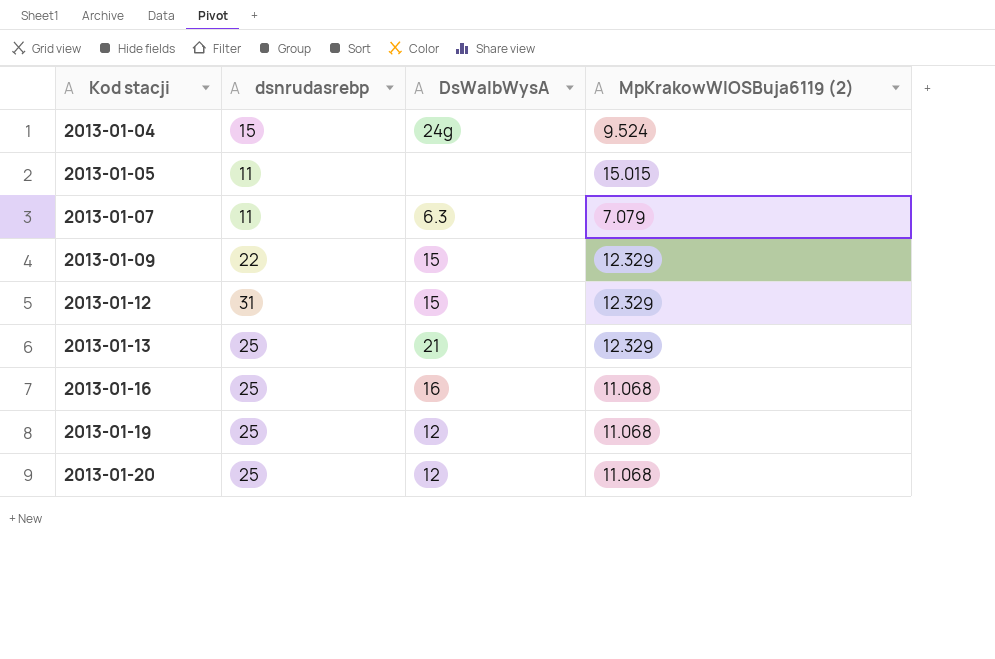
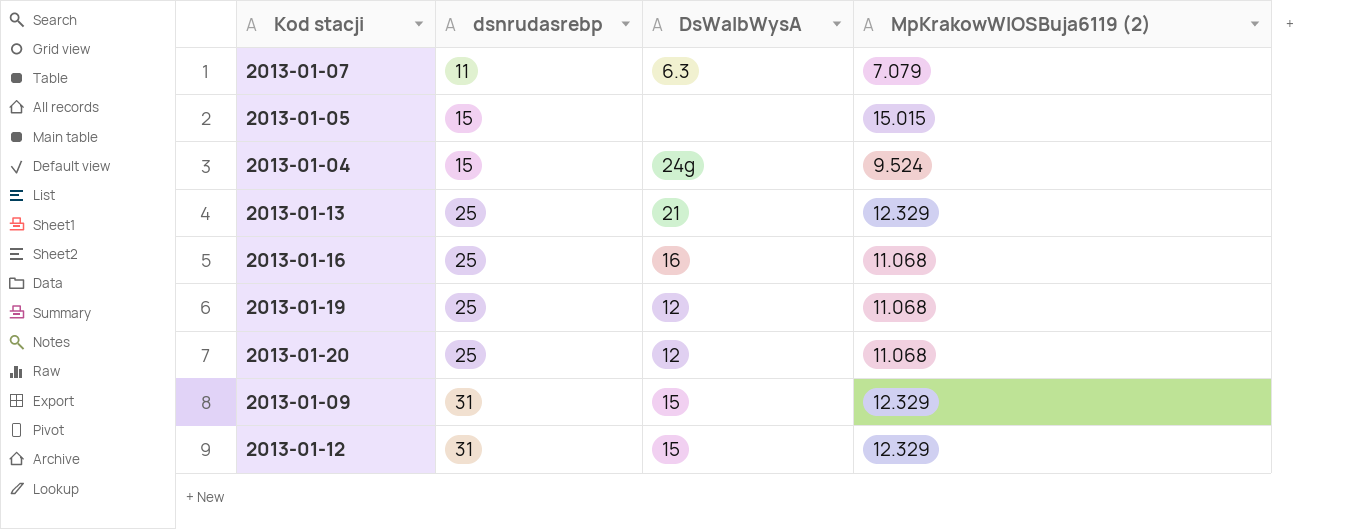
row order: Kod stacji ascending -> dsnrudasrebp ascending
2013-01-05 | dsnrudasrebp: 11 -> 15
2013-01-09 | dsnrudasrebp: 22 -> 31

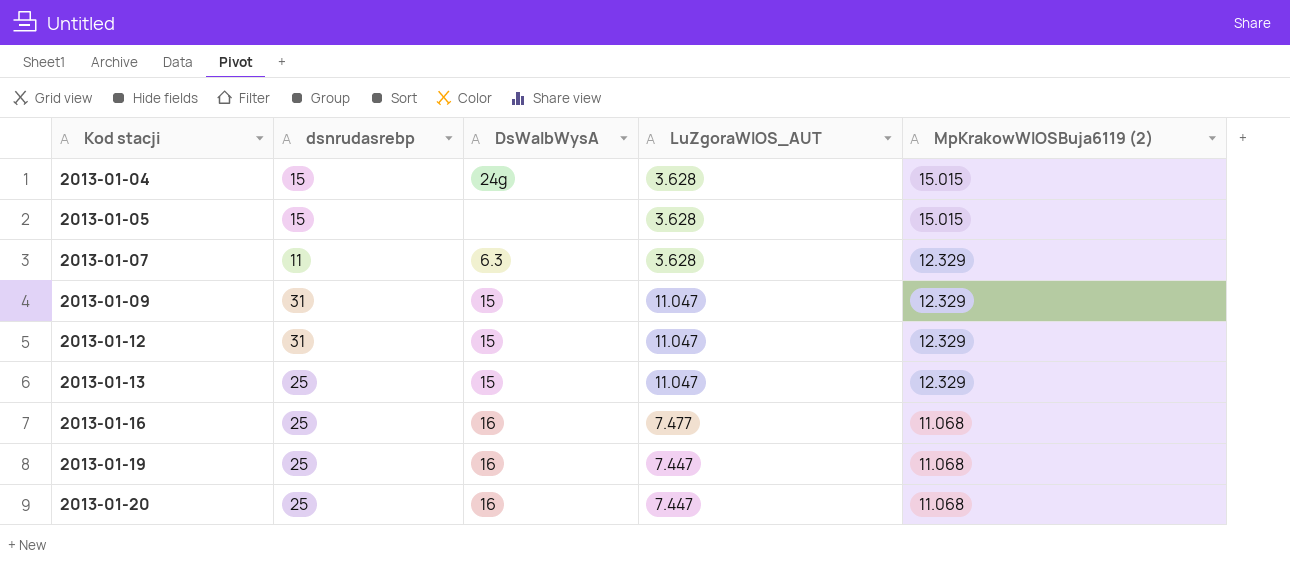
row order: dsnrudasrebp ascending -> Kod stacji ascending
column LuZgoraWIOS_AUT | position: none -> 4
2013-01-04 | MpKrakowWIOSBuja6119 (2): 9.524 -> 15.015
2013-01-07 | MpKrakowWIOSBuja6119 (2): 7.079 -> 12.329
2013-01-13 | DsWalbWysA: 21 -> 15
2013-01-19 | DsWalbWysA: 12 -> 16
2013-01-20 | DsWalbWysA: 12 -> 16

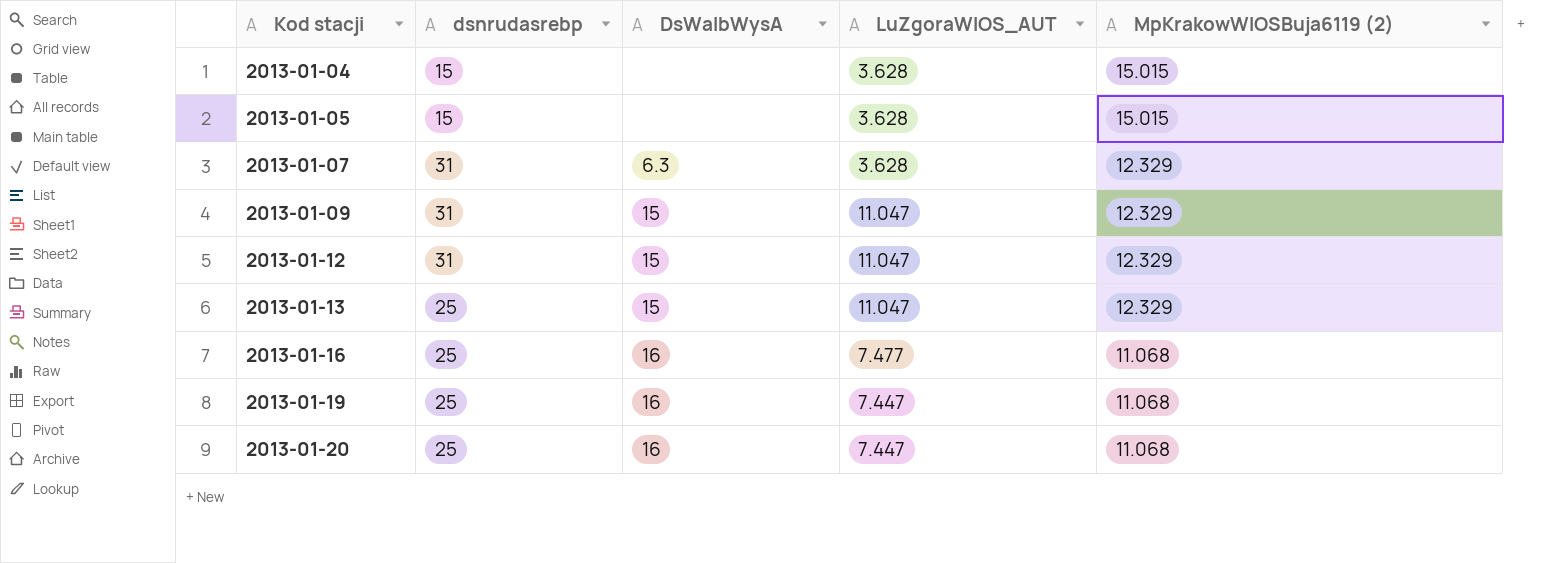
2013-01-04 | DsWalbWysA: 24g -> none
2013-01-07 | dsnrudasrebp: 11 -> 31

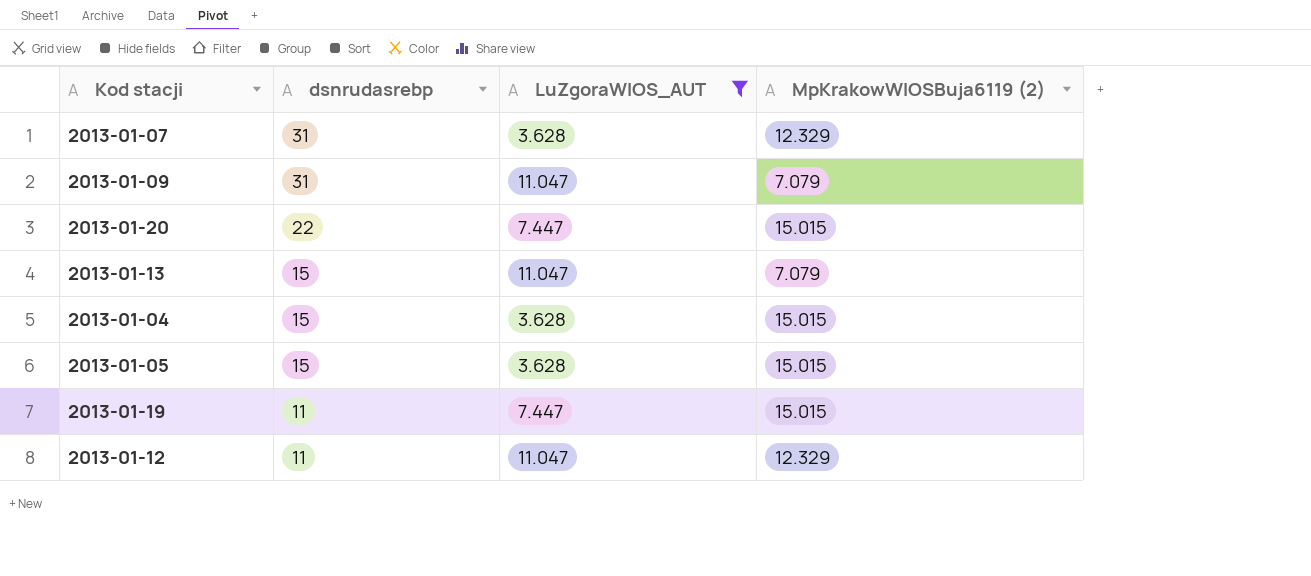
filter: none -> LuZgoraWIOS_AUT != 7.477
row order: Kod stacji ascending -> dsnrudasrebp descending
column DsWalbWysA | position: 3 -> none
2013-01-09 | MpKrakowWIOSBuja6119 (2): 12.329 -> 7.079
2013-01-20 | dsnrudasrebp: 25 -> 22
2013-01-20 | MpKrakowWIOSBuja6119 (2): 11.068 -> 15.015
2013-01-13 | dsnrudasrebp: 25 -> 15
2013-01-13 | MpKrakowWIOSBuja6119 (2): 12.329 -> 7.079
2013-01-19 | dsnrudasrebp: 25 -> 11
2013-01-19 | MpKrakowWIOSBuja6119 (2): 11.068 -> 15.015
2013-01-12 | dsnrudasrebp: 31 -> 11

